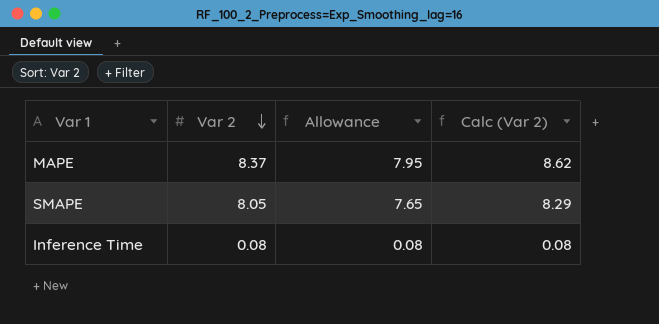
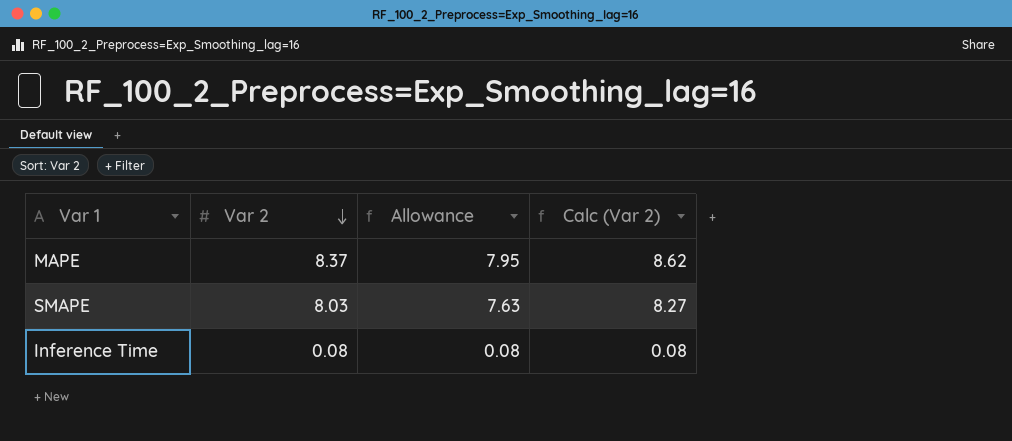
SMAPE | Var 2: 8.05 -> 8.03
SMAPE | Allowance: 7.65 -> 7.63
SMAPE | Calc (Var 2): 8.29 -> 8.27

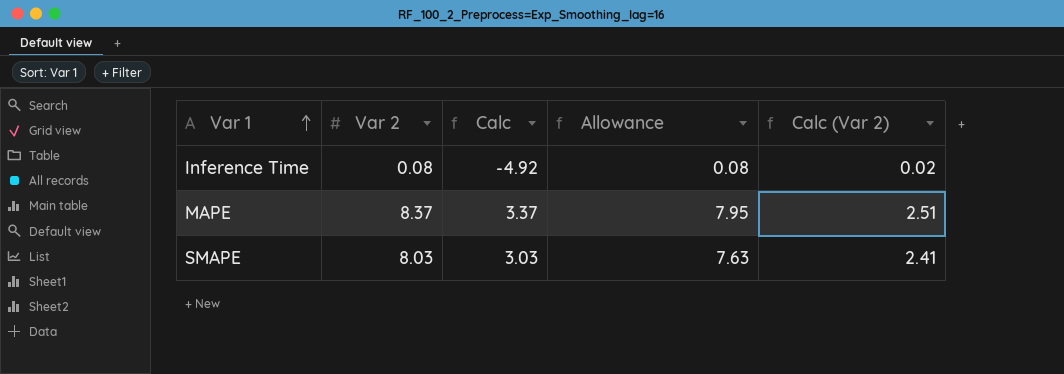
row order: Var 2 descending -> Var 1 ascending
column Calc | formula: none -> [Var 2] - 5
column Calc (Var 2) | formula: [Var 2] * 1.03 -> [Var 2] * 0.3

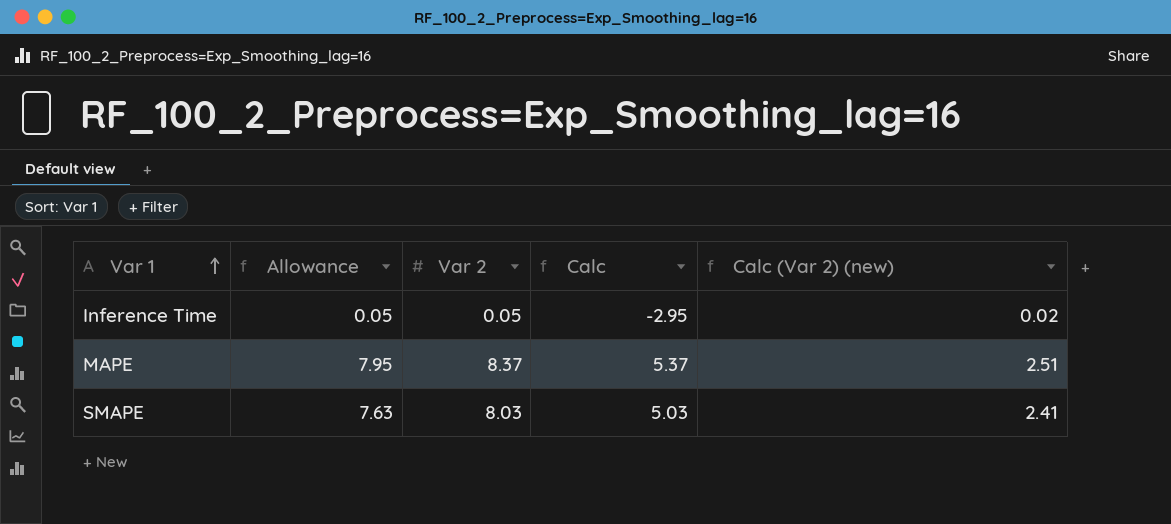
column Allowance | position: 4 -> 2
column Calc | formula: [Var 2] - 5 -> [Var 2] - 3
column name: Calc (Var 2) -> Calc (Var 2) (new)
Inference Time | Allowance: 0.08 -> 0.05
Inference Time | Var 2: 0.08 -> 0.05

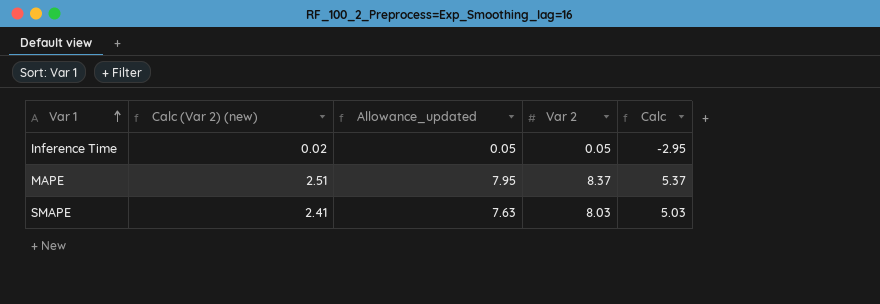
column Calc (Var 2) (new) | position: 5 -> 2
column name: Allowance -> Allowance_updated

